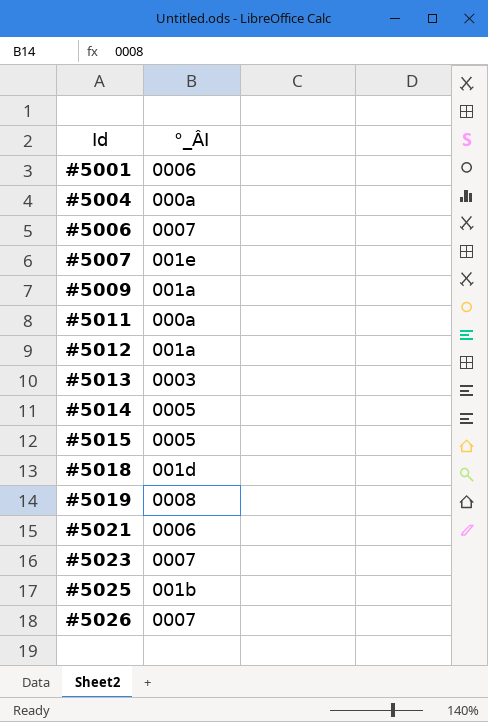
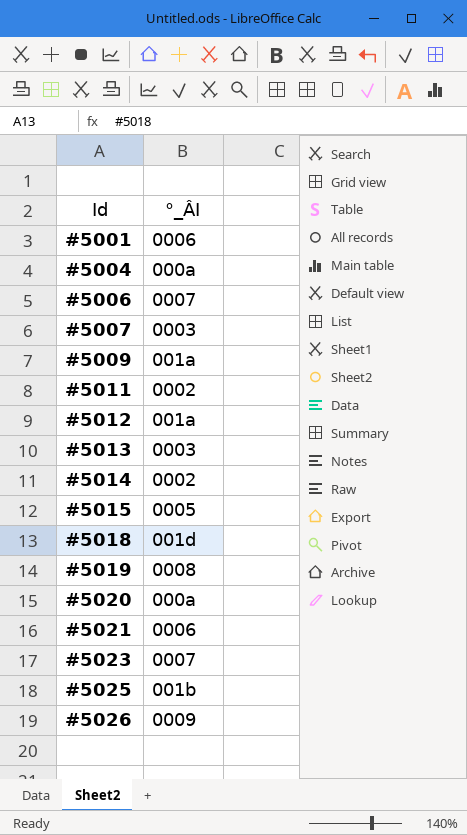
#5007 | °_ÂI: 001e -> 0003
#5011 | °_ÂI: 000a -> 0002
#5014 | °_ÂI: 0005 -> 0002
row #5020: none -> 000a
#5026 | °_ÂI: 0007 -> 0009

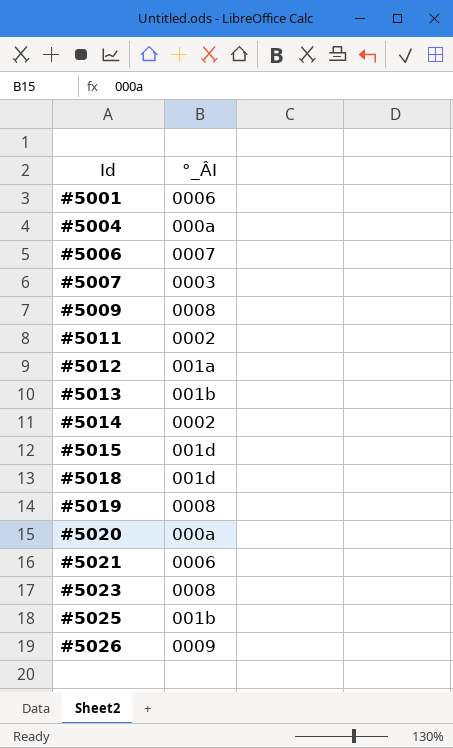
#5009 | °_ÂI: 001a -> 0008
#5013 | °_ÂI: 0003 -> 001b
#5015 | °_ÂI: 0005 -> 001d
#5023 | °_ÂI: 0007 -> 0008

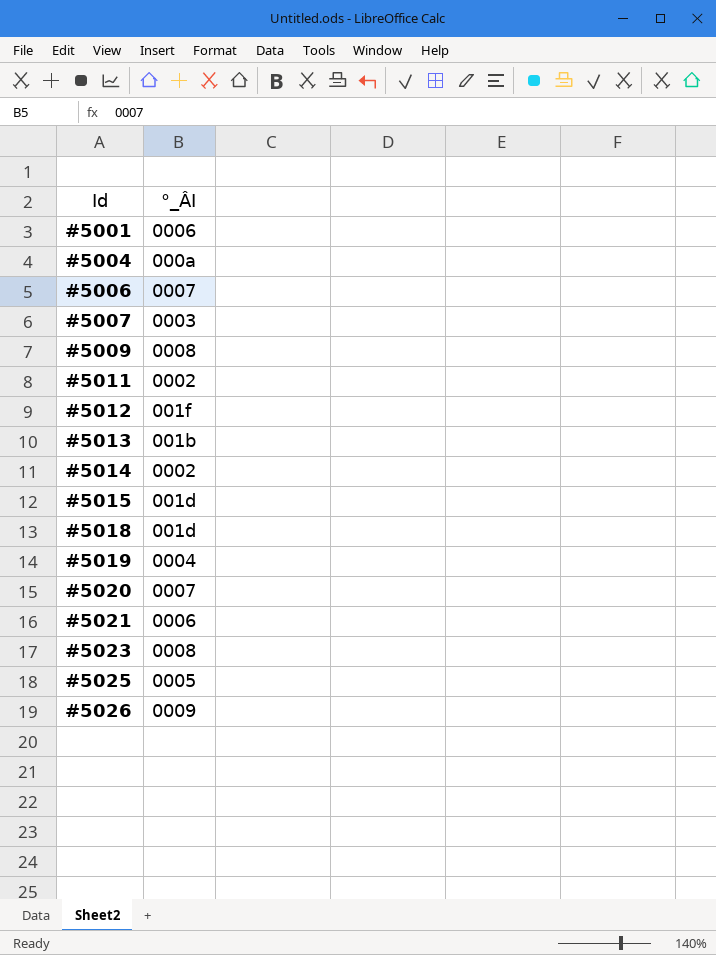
#5012 | °_ÂI: 001a -> 001f
#5019 | °_ÂI: 0008 -> 0004
#5020 | °_ÂI: 000a -> 0007
#5025 | °_ÂI: 001b -> 0005

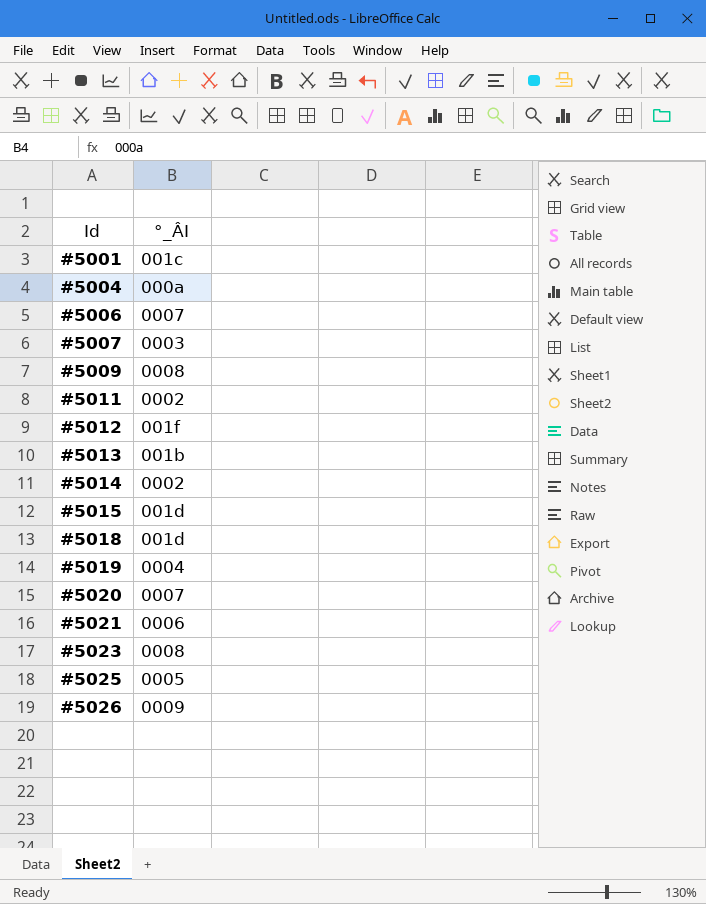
#5001 | °_ÂI: 0006 -> 001c

